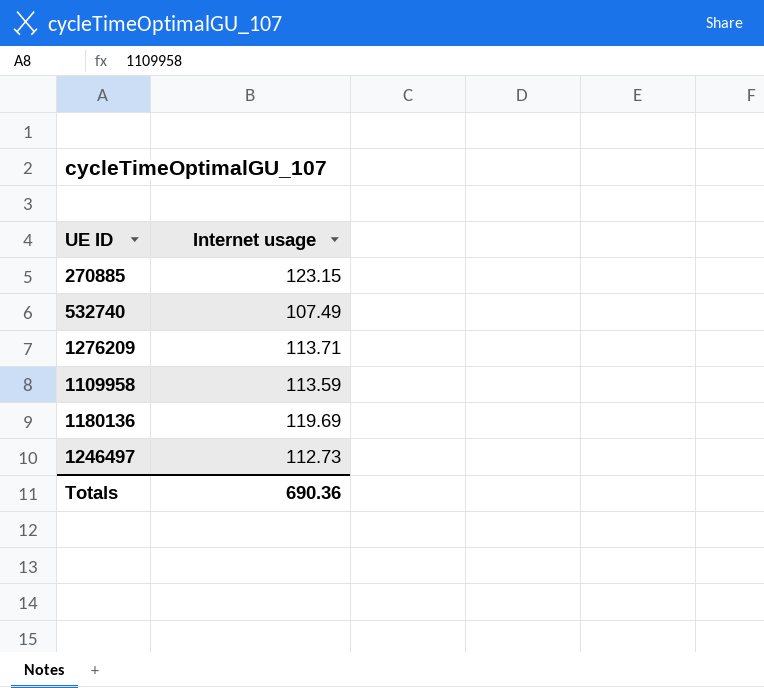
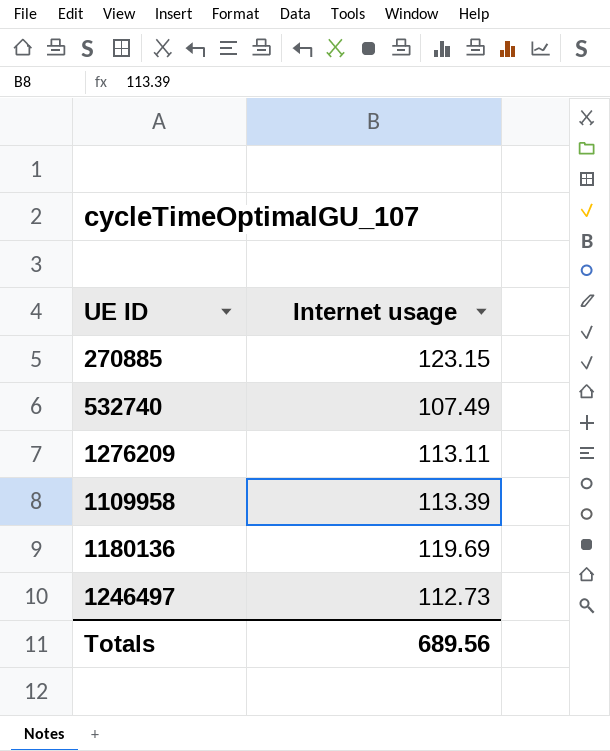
1276209 | Internet usage: 113.71 -> 113.11
1109958 | Internet usage: 113.59 -> 113.39
Totals | Internet usage: 690.36 -> 689.56

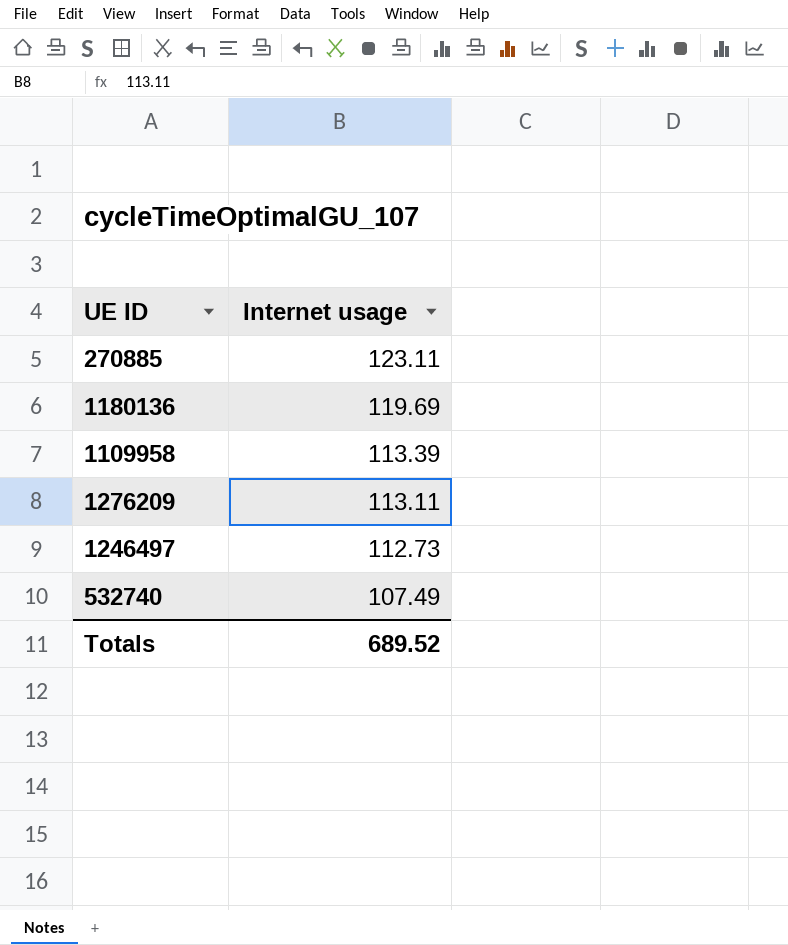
row order: none -> Internet usage descending
270885 | Internet usage: 123.15 -> 123.11
Totals | Internet usage: 689.56 -> 689.52

